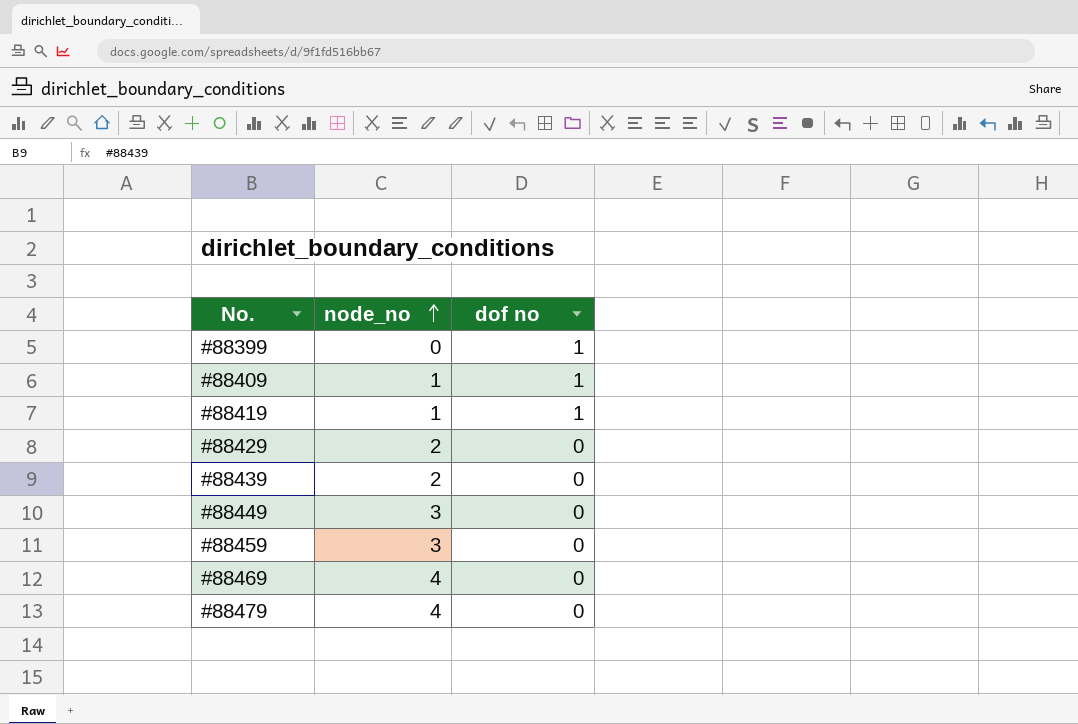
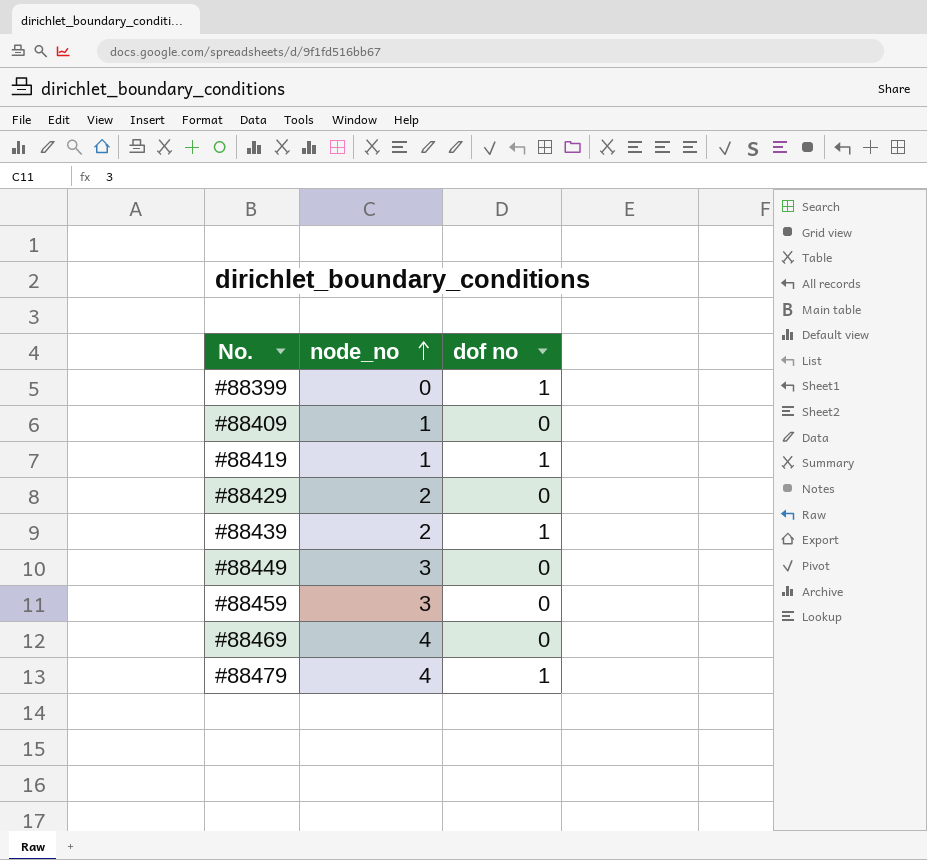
#88409 | dof no: 1 -> 0
#88439 | dof no: 0 -> 1
#88479 | dof no: 0 -> 1

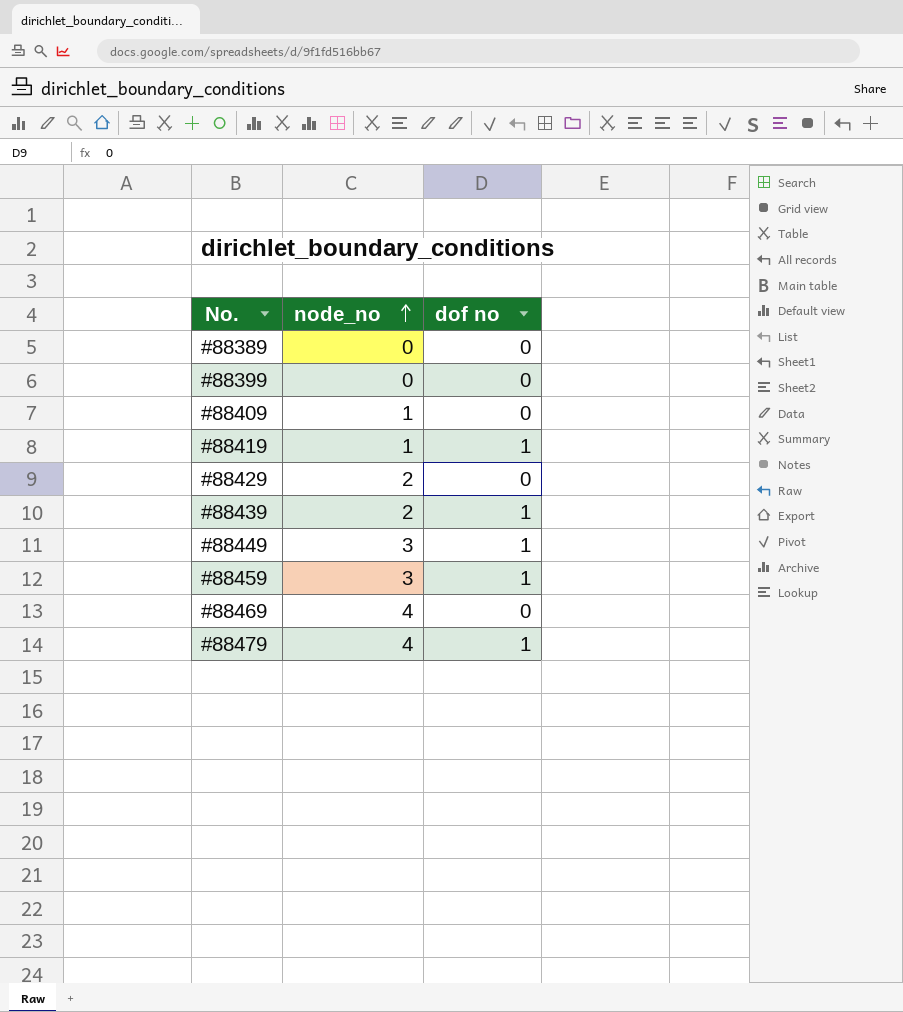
row #88389: none -> 0 | 0
#88399 | dof no: 1 -> 0
#88449 | dof no: 0 -> 1
#88459 | dof no: 0 -> 1

